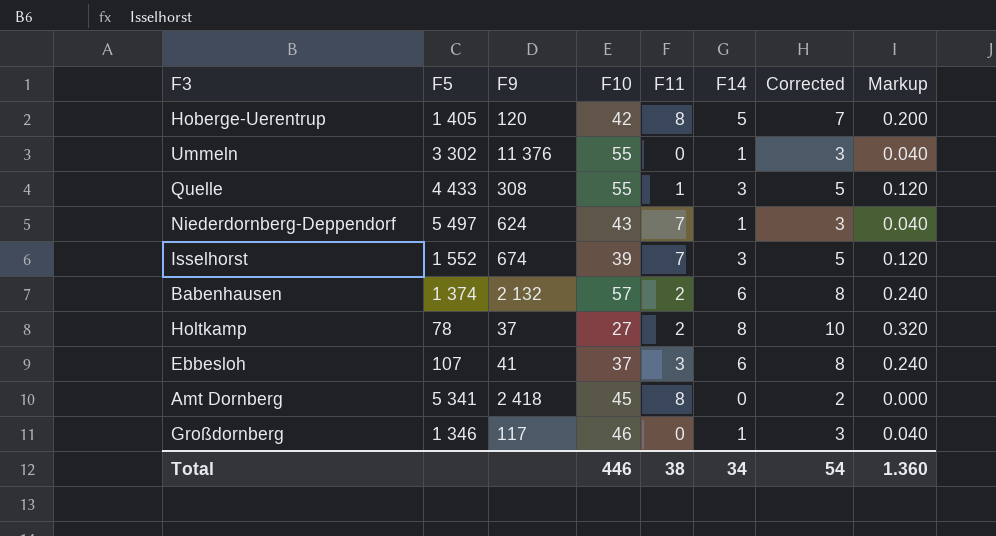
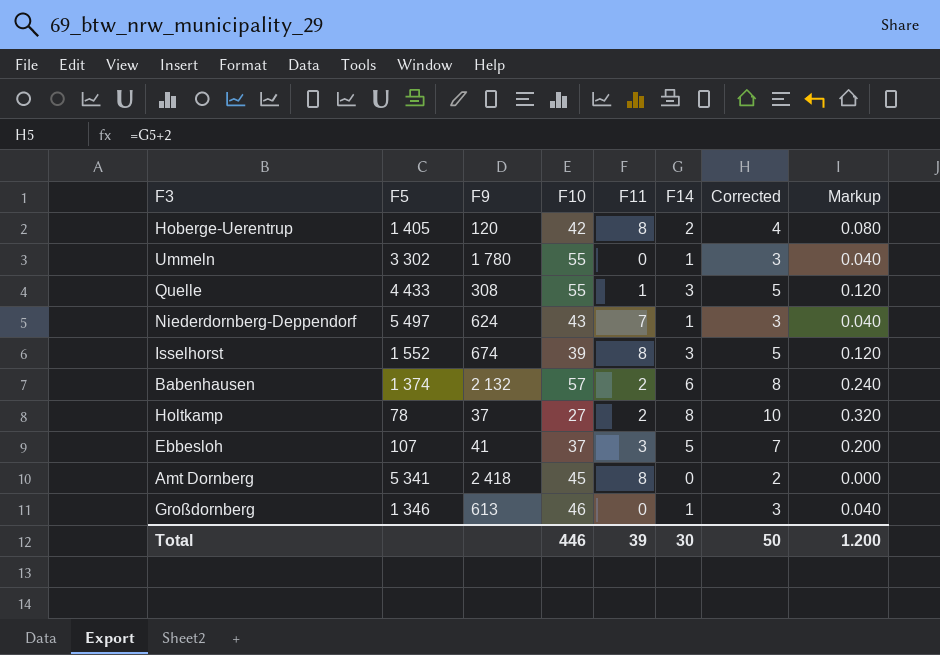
Hoberge-Uerentrup | F14: 5 -> 2
Hoberge-Uerentrup | Corrected: 7 -> 4
Hoberge-Uerentrup | Markup: 0.200 -> 0.080
Ummeln | F9: 11 376 -> 1 780
Isselhorst | F11: 7 -> 8
Ebbesloh | F14: 6 -> 5
Ebbesloh | Corrected: 8 -> 7
Ebbesloh | Markup: 0.240 -> 0.200
Großdornberg | F9: 117 -> 613
Total | F11: 38 -> 39
Total | F14: 34 -> 30
Total | Corrected: 54 -> 50
Total | Markup: 1.360 -> 1.200

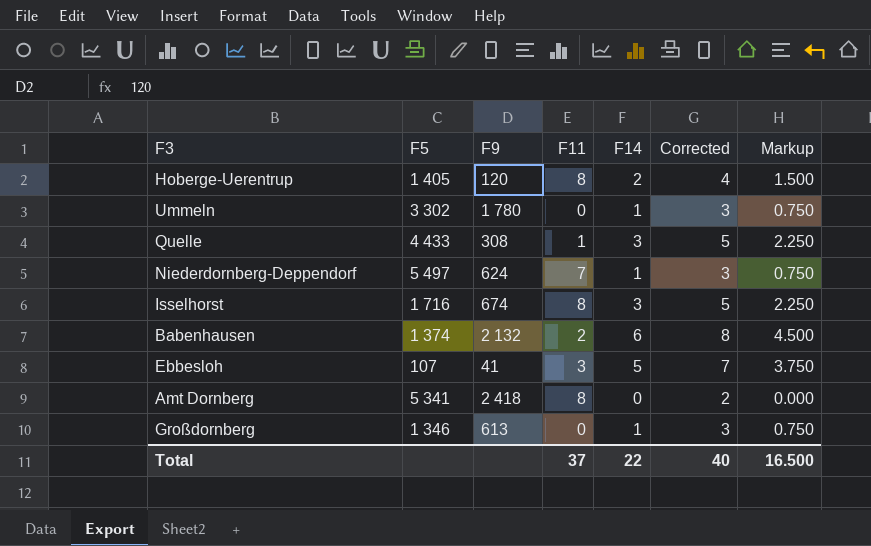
column F10 | position: 4 -> none
column Markup | formula: [F14] * 0.04 -> [F14] * 0.75
row Holtkamp: 78 | 37 | 27 | 2 | 8 | 10 | 0.320 -> none
Isselhorst | F5: 1 552 -> 1 716
Total | F11: 39 -> 37
Total | F14: 30 -> 22
Total | Corrected: 50 -> 40
Total | Markup: 1.200 -> 16.500

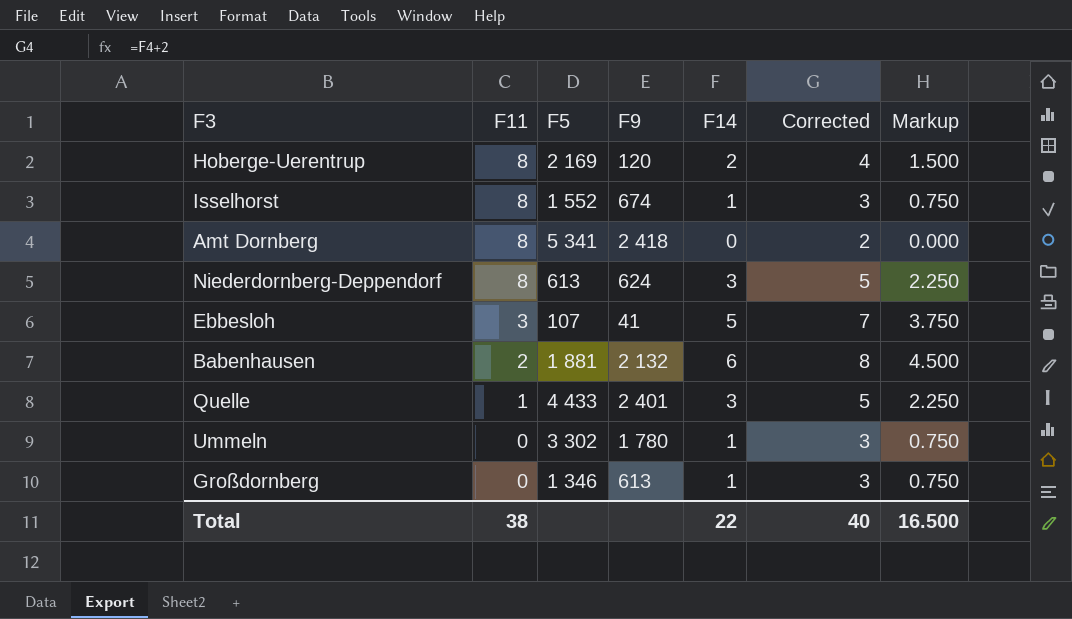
row order: none -> F11 descending
column F11 | position: 4 -> 2
Hoberge-Uerentrup | F5: 1 405 -> 2 169
Isselhorst | F5: 1 716 -> 1 552
Isselhorst | F14: 3 -> 1
Isselhorst | Corrected: 5 -> 3
Isselhorst | Markup: 2.250 -> 0.750
Niederdornberg-Deppendorf | F11: 7 -> 8
Niederdornberg-Deppendorf | F5: 5 497 -> 613
Niederdornberg-Deppendorf | F14: 1 -> 3
Niederdornberg-Deppendorf | Corrected: 3 -> 5
Niederdornberg-Deppendorf | Markup: 0.750 -> 2.250
Babenhausen | F5: 1 374 -> 1 881
Quelle | F9: 308 -> 2 401
Total | F11: 37 -> 38

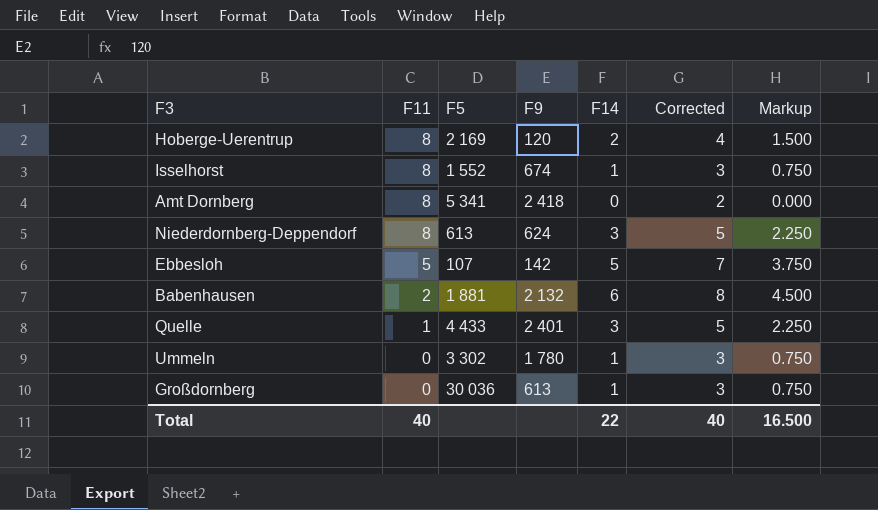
Ebbesloh | F11: 3 -> 5
Ebbesloh | F9: 41 -> 142
Großdornberg | F5: 1 346 -> 30 036
Total | F11: 38 -> 40

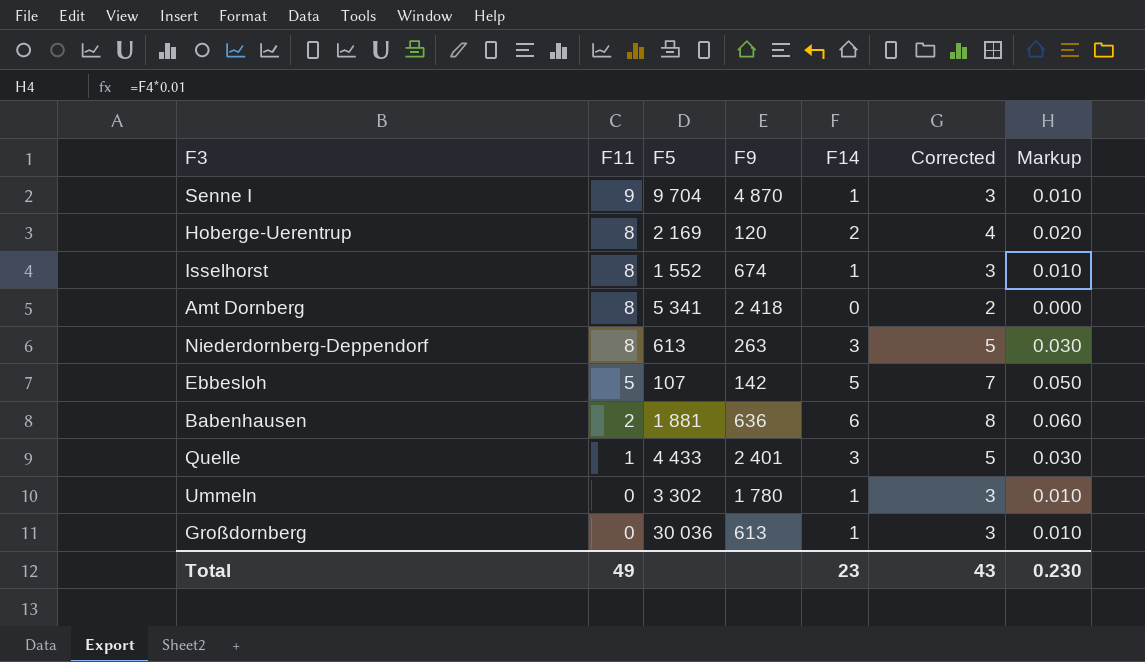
column Markup | formula: [F14] * 0.75 -> [F14] * 0.01
row Senne I: none -> 9 | 9 704 | 4 870 | 1 | 3 | 0.010
Niederdornberg-Deppendorf | F9: 624 -> 263
Babenhausen | F9: 2 132 -> 636
Total | F11: 40 -> 49
Total | F14: 22 -> 23
Total | Corrected: 40 -> 43
Total | Markup: 16.500 -> 0.230

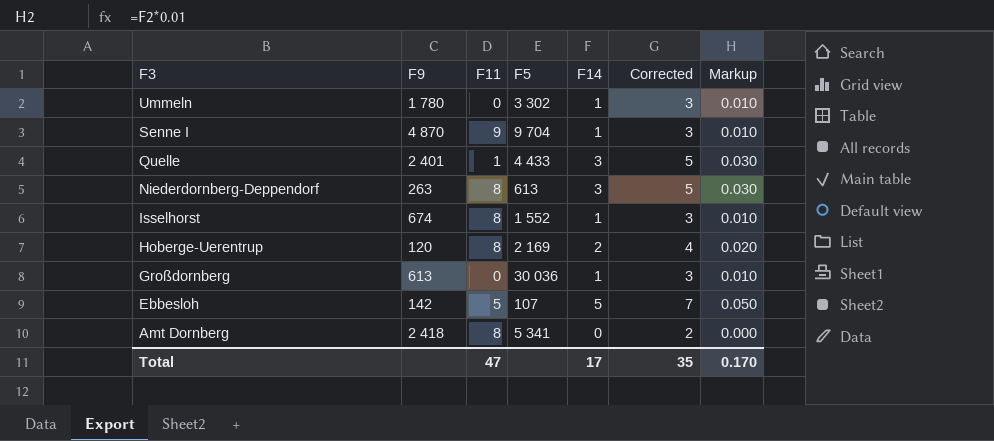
row order: F11 descending -> F3 descending
column F9 | position: 4 -> 2
row Babenhausen: 2 | 1 881 | 636 | 6 | 8 | 0.060 -> none
Total | F11: 49 -> 47
Total | F14: 23 -> 17
Total | Corrected: 43 -> 35
Total | Markup: 0.230 -> 0.170

